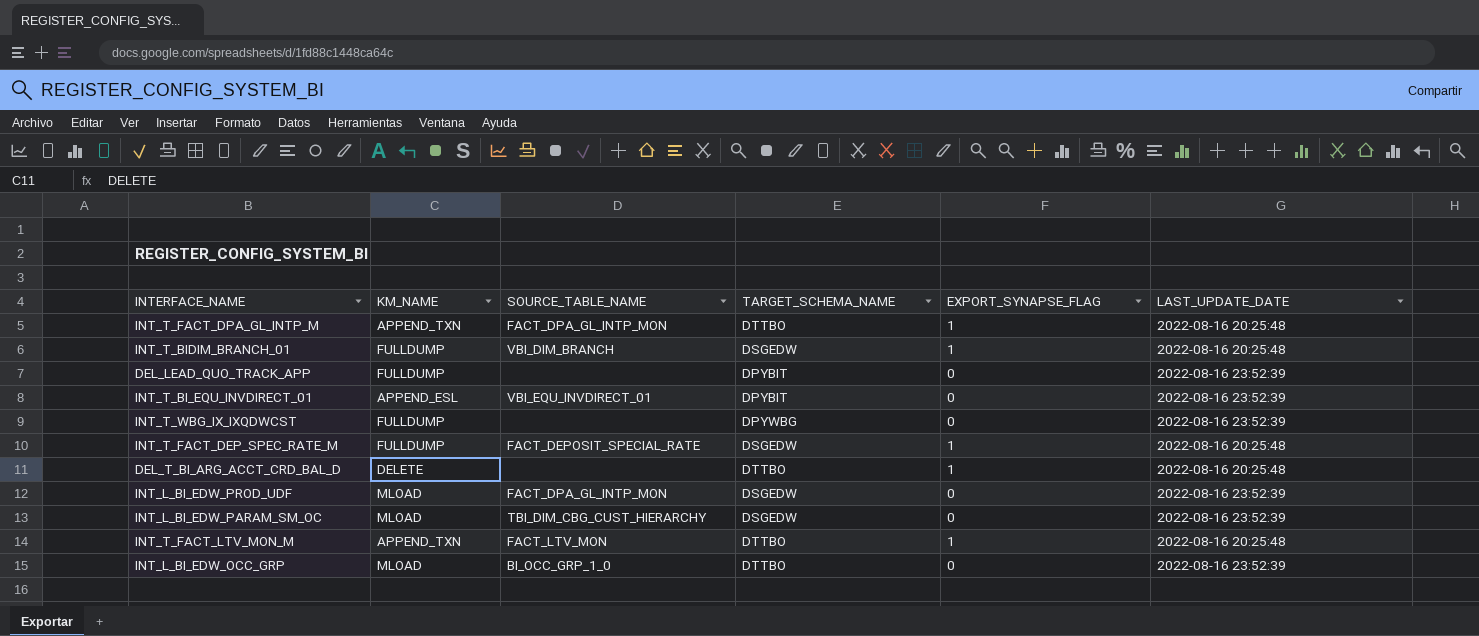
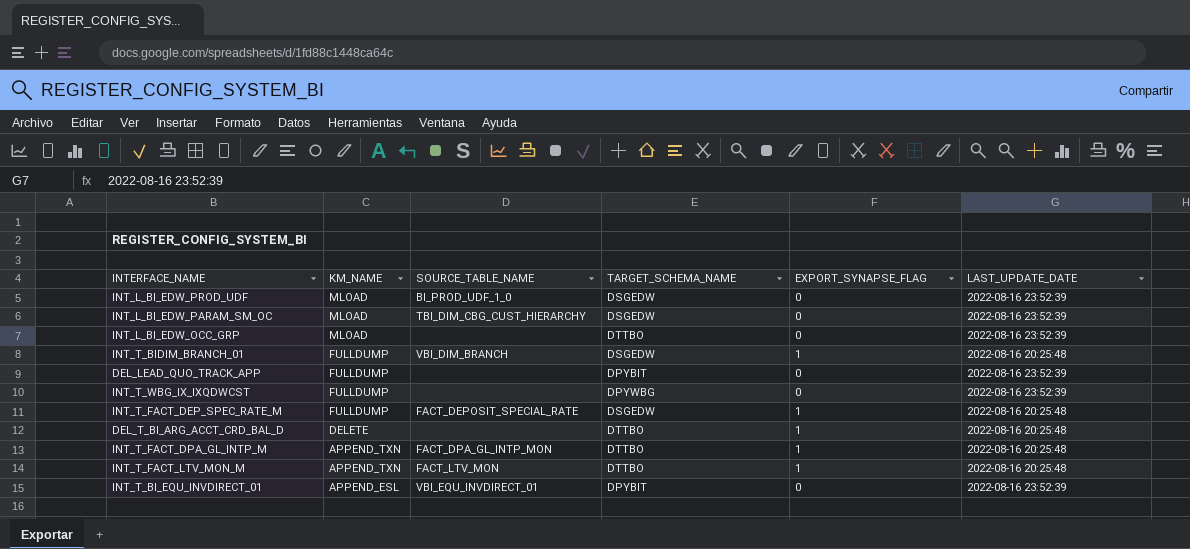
row order: none -> KM_NAME descending
INT_L_BI_EDW_PROD_UDF | SOURCE_TABLE_NAME: FACT_DPA_GL_INTP_MON -> BI_PROD_UDF_1_0
INT_L_BI_EDW_OCC_GRP | SOURCE_TABLE_NAME: BI_OCC_GRP_1_0 -> none

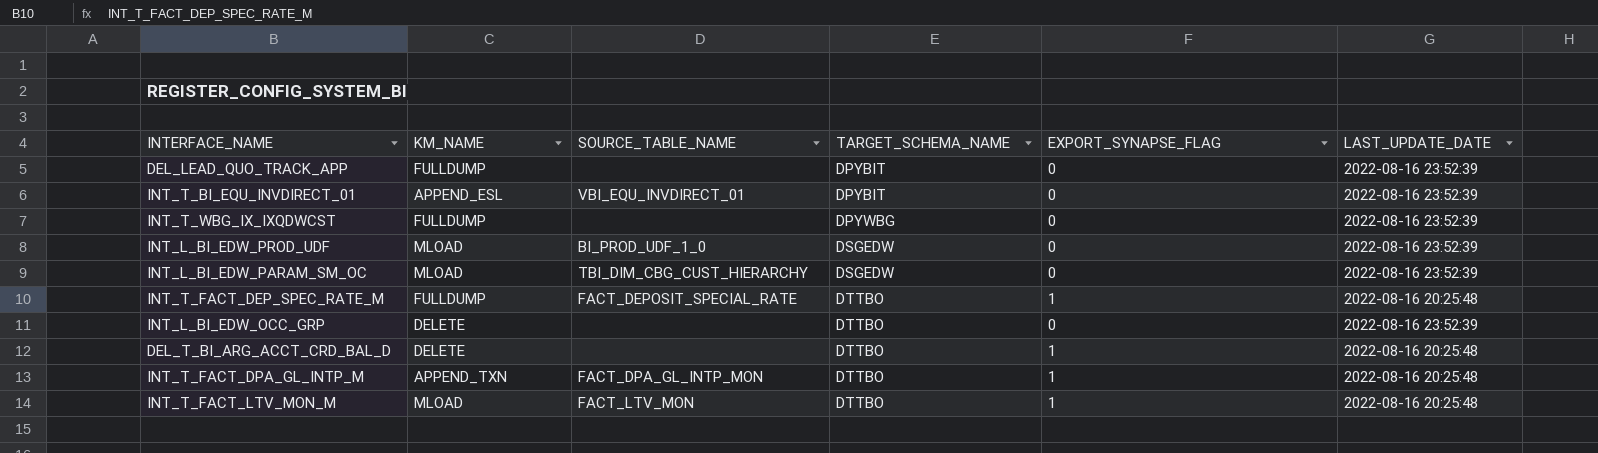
row order: KM_NAME descending -> TARGET_SCHEMA_NAME ascending
row INT_T_BIDIM_BRANCH_01: FULLDUMP | VBI_DIM_BRANCH | DSGEDW | 1 | 2022-08-16 20:25:48 -> none
INT_T_FACT_DEP_SPEC_RATE_M | TARGET_SCHEMA_NAME: DSGEDW -> DTTBO
INT_L_BI_EDW_OCC_GRP | KM_NAME: MLOAD -> DELETE
INT_T_FACT_LTV_MON_M | KM_NAME: APPEND_TXN -> MLOAD

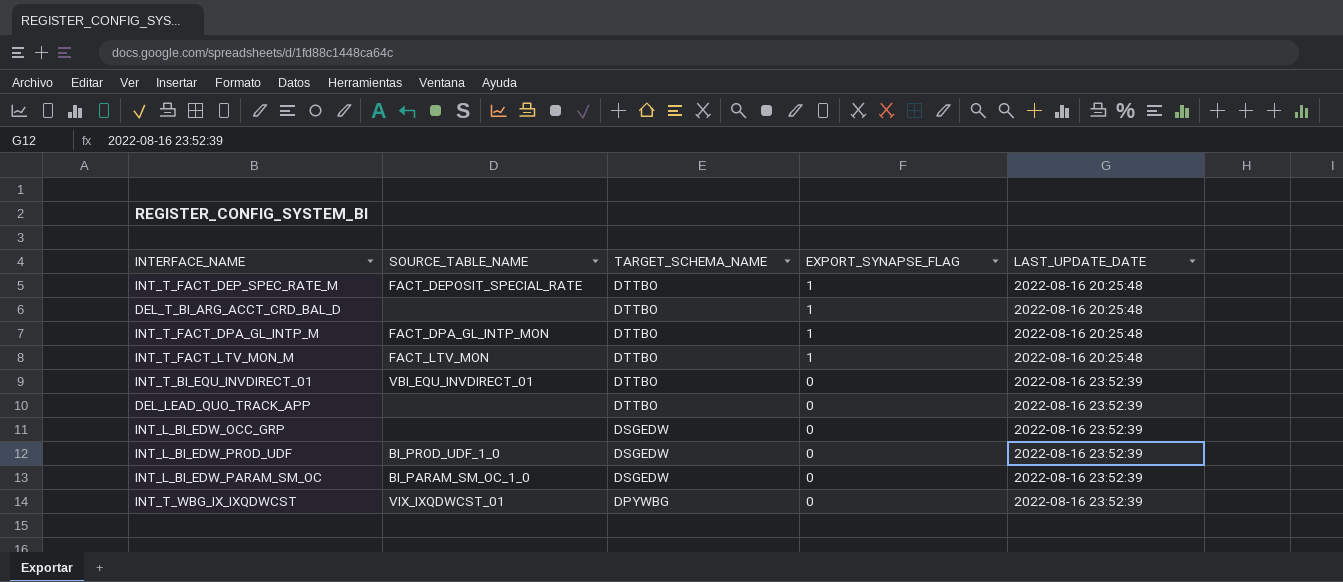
row order: TARGET_SCHEMA_NAME ascending -> TARGET_SCHEMA_NAME descending
column KM_NAME | position: 2 -> none
INT_T_BI_EQU_INVDIRECT_01 | TARGET_SCHEMA_NAME: DPYBIT -> DTTBO
DEL_LEAD_QUO_TRACK_APP | TARGET_SCHEMA_NAME: DPYBIT -> DTTBO
INT_L_BI_EDW_OCC_GRP | TARGET_SCHEMA_NAME: DTTBO -> DSGEDW
INT_L_BI_EDW_PARAM_SM_OC | SOURCE_TABLE_NAME: TBI_DIM_CBG_CUST_HIERARCHY -> BI_PARAM_SM_OC_1_0
INT_T_WBG_IX_IXQDWCST | SOURCE_TABLE_NAME: none -> VIX_IXQDWCST_01

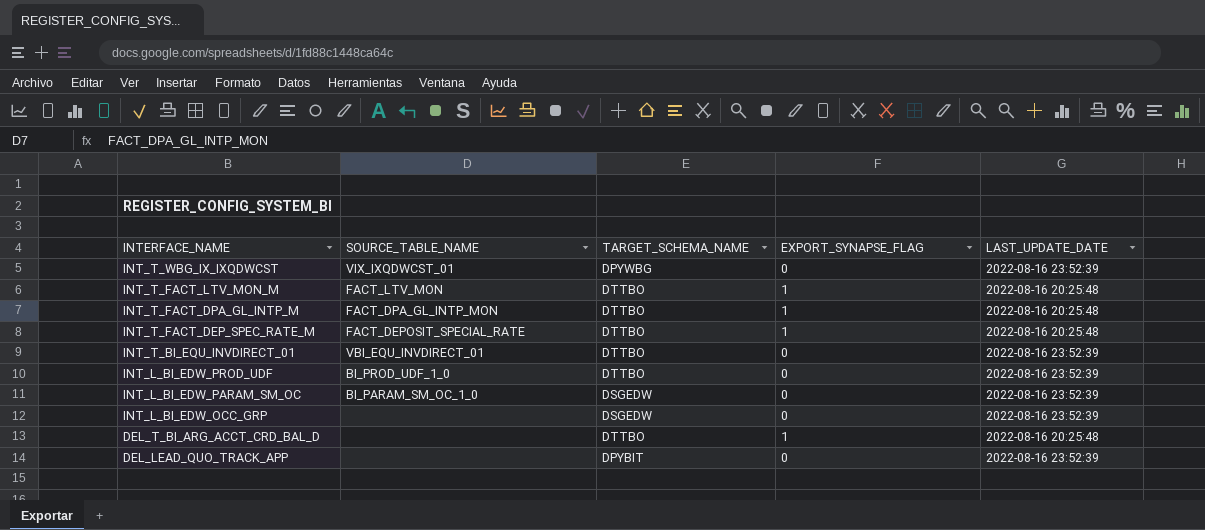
row order: TARGET_SCHEMA_NAME descending -> INTERFACE_NAME descending
INT_L_BI_EDW_PROD_UDF | TARGET_SCHEMA_NAME: DSGEDW -> DTTBO
DEL_LEAD_QUO_TRACK_APP | TARGET_SCHEMA_NAME: DTTBO -> DPYBIT

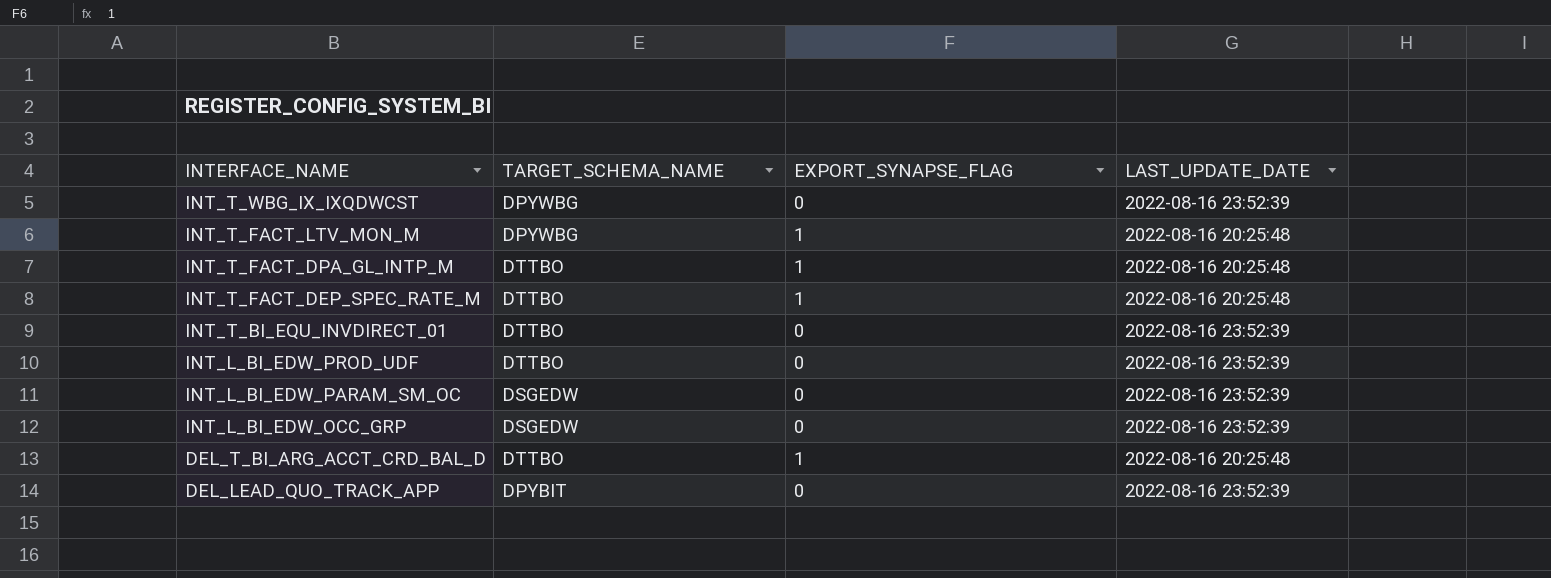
column SOURCE_TABLE_NAME | position: 2 -> none
INT_T_FACT_LTV_MON_M | TARGET_SCHEMA_NAME: DTTBO -> DPYWBG

